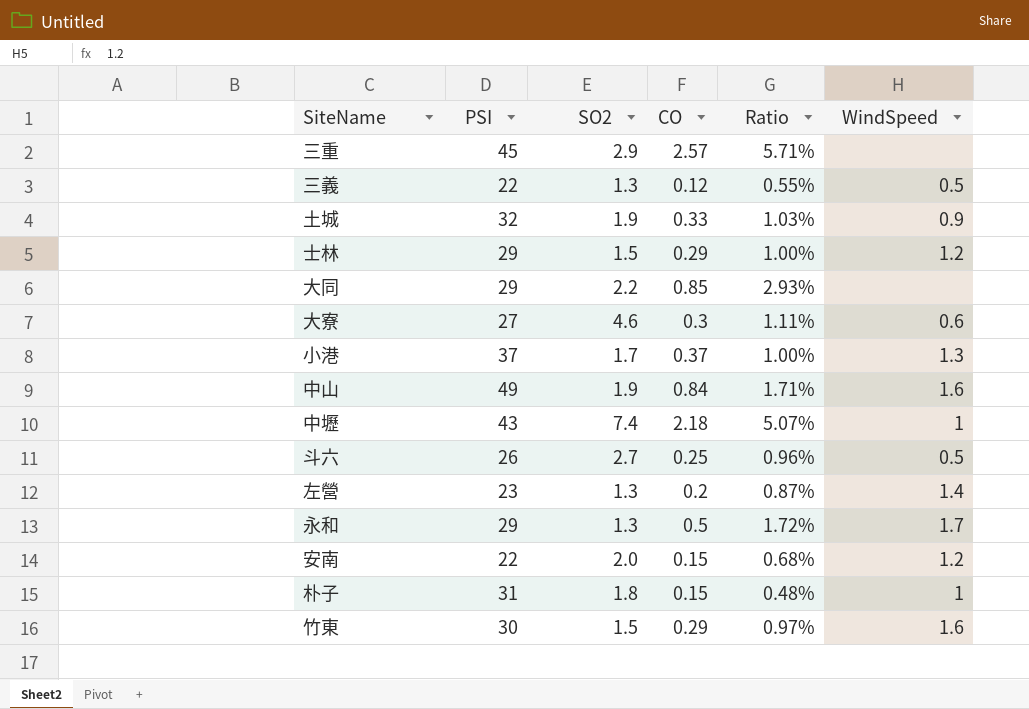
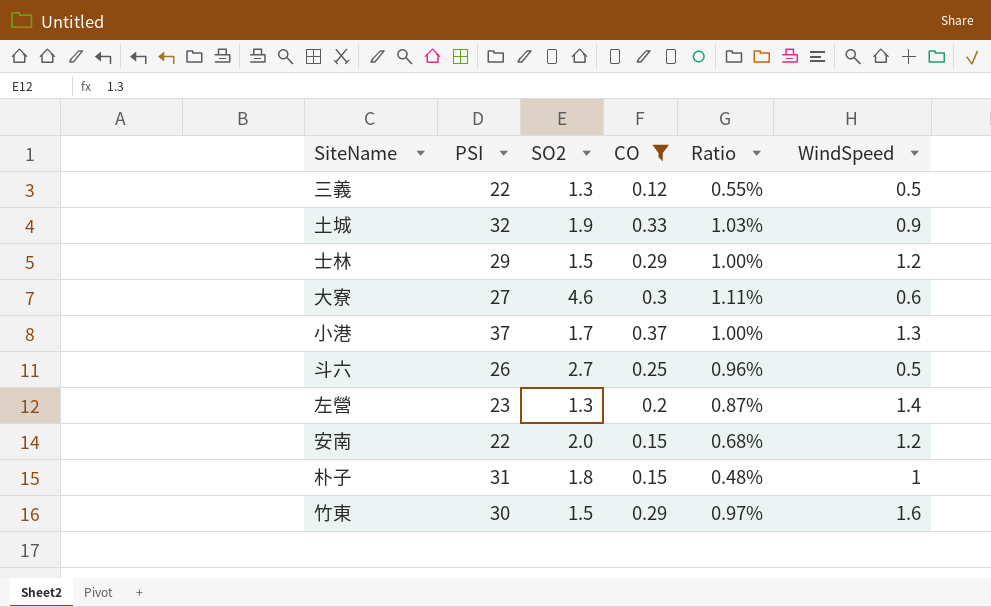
filter: none -> CO <= 0.37

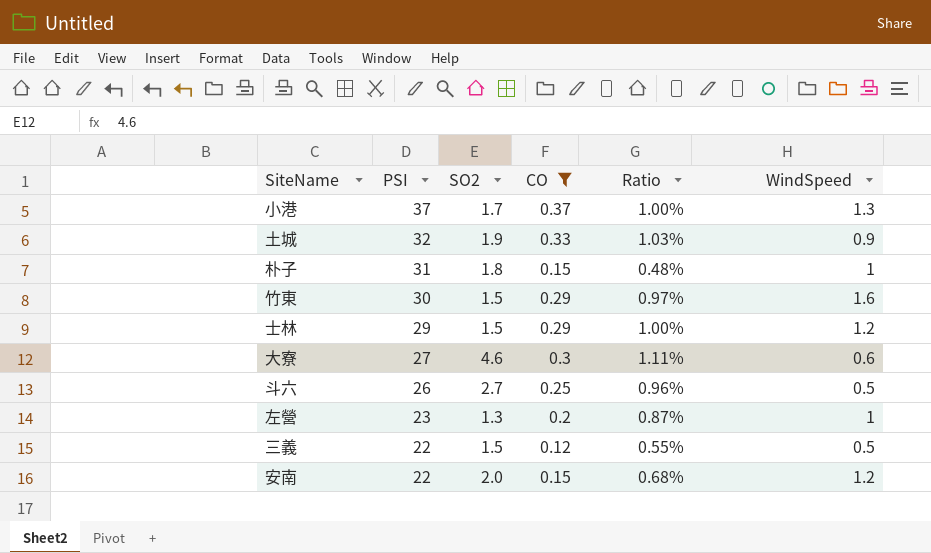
row order: none -> PSI descending
左營 | WindSpeed: 1.4 -> 1
三義 | SO2: 1.3 -> 1.5

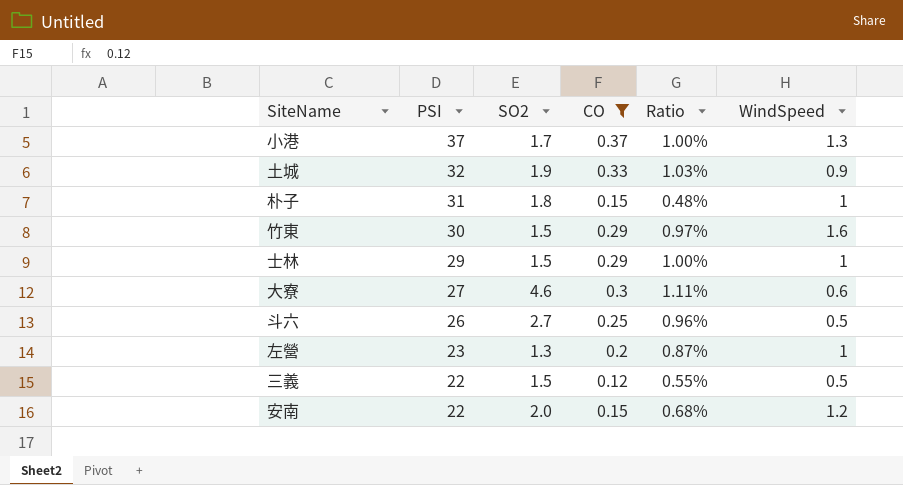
士林 | WindSpeed: 1.2 -> 1

